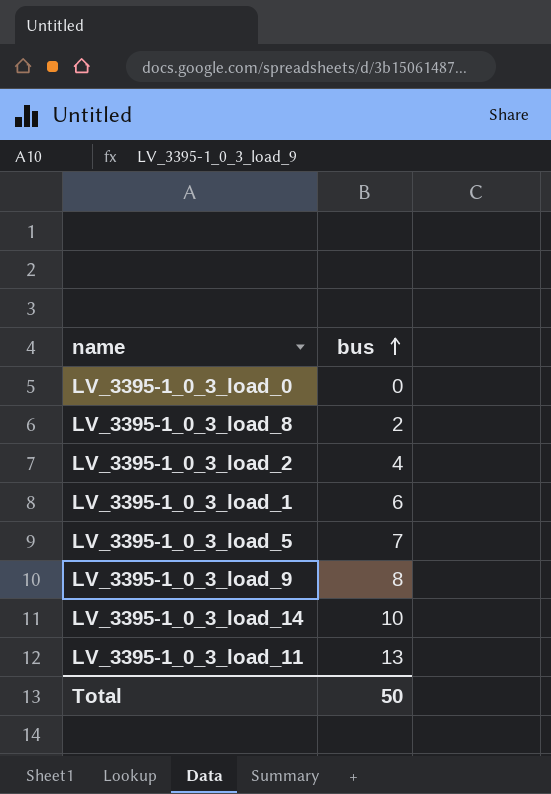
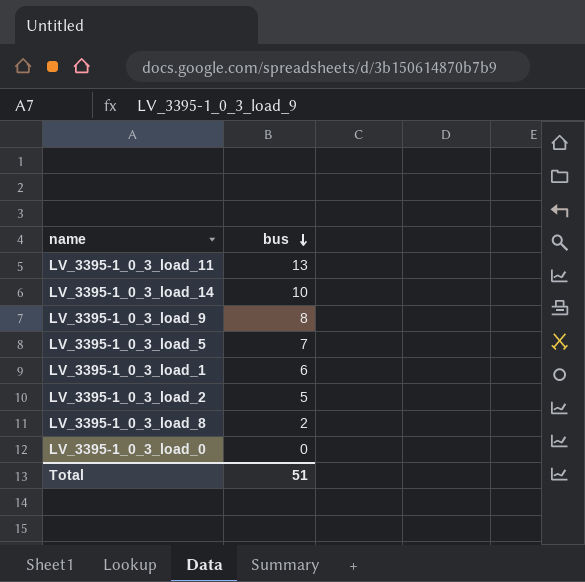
row order: bus ascending -> bus descending
LV_3395-1_0_3_load_2 | bus: 4 -> 5
Total | bus: 50 -> 51

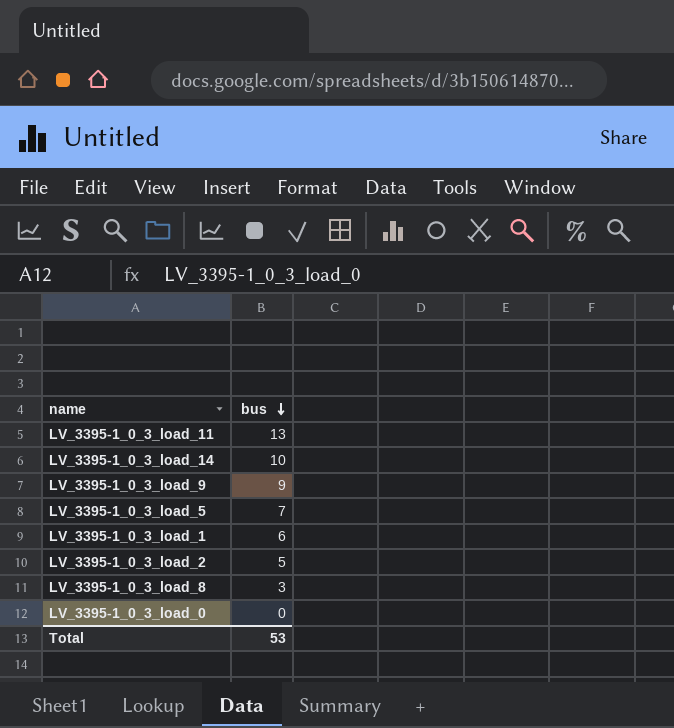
LV_3395-1_0_3_load_9 | bus: 8 -> 9
LV_3395-1_0_3_load_8 | bus: 2 -> 3
Total | bus: 51 -> 53

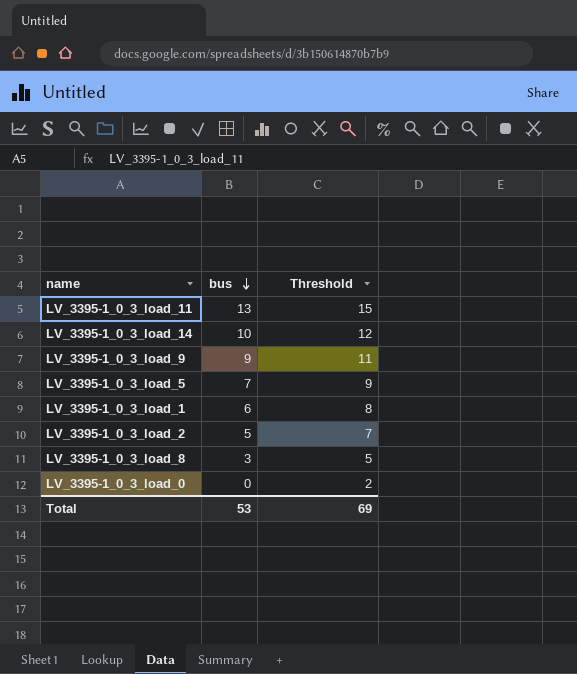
column Threshold | formula: none -> [bus] + 2

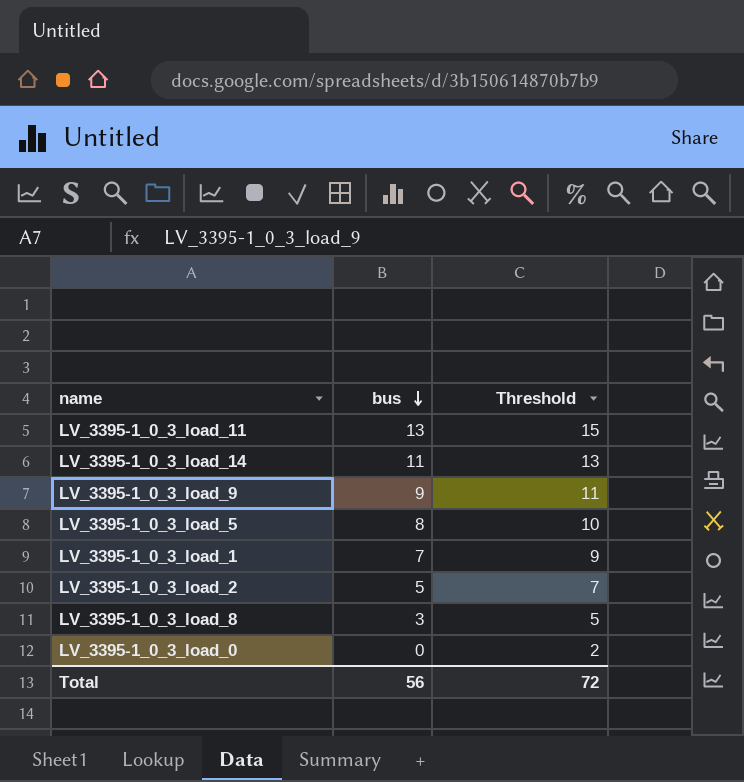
LV_3395-1_0_3_load_14 | bus: 10 -> 11
LV_3395-1_0_3_load_14 | Threshold: 12 -> 13
LV_3395-1_0_3_load_5 | bus: 7 -> 8
LV_3395-1_0_3_load_5 | Threshold: 9 -> 10
LV_3395-1_0_3_load_1 | bus: 6 -> 7
LV_3395-1_0_3_load_1 | Threshold: 8 -> 9
Total | bus: 53 -> 56
Total | Threshold: 69 -> 72

